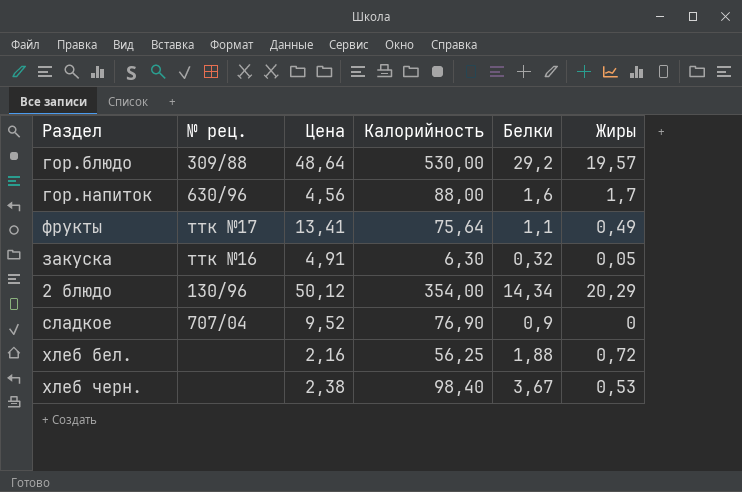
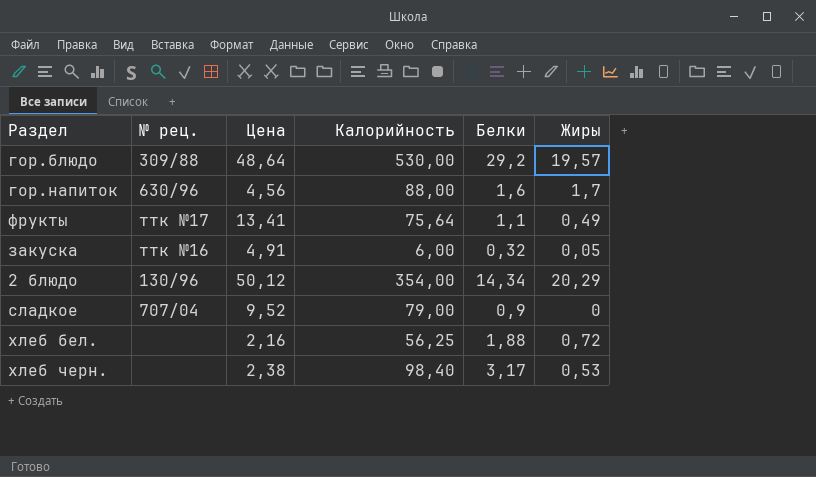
закуска | Калорийность: 6,30 -> 6,00
сладкое | Калорийность: 76,90 -> 79,00
хлеб черн. | Белки: 3,67 -> 3,17

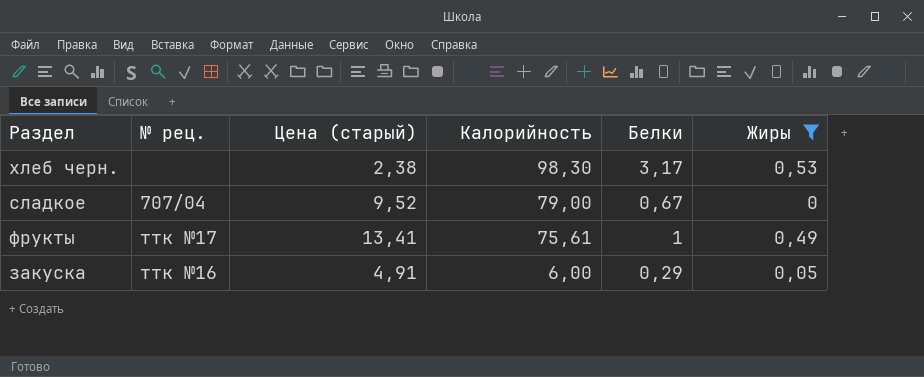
filter: none -> Жиры <= 0,53
row order: none -> Калорийность descending
column name: Цена -> Цена (старый)
хлеб черн. | Калорийность: 98,40 -> 98,30
сладкое | Белки: 0,9 -> 0,67
фрукты | Калорийность: 75,64 -> 75,61
фрукты | Белки: 1,1 -> 1
закуска | Белки: 0,32 -> 0,29

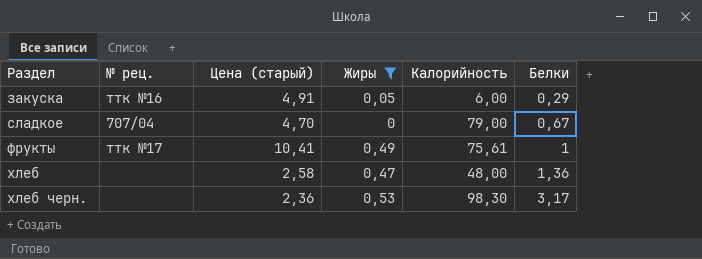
row order: Калорийность descending -> Раздел ascending
column Жиры | position: 6 -> 4
сладкое | Цена (старый): 9,52 -> 4,70
фрукты | Цена (старый): 13,41 -> 10,41
row хлеб: none -> none | 2,58 | 0,47 | 48,00 | 1,36
хлеб черн. | Цена (старый): 2,38 -> 2,36

